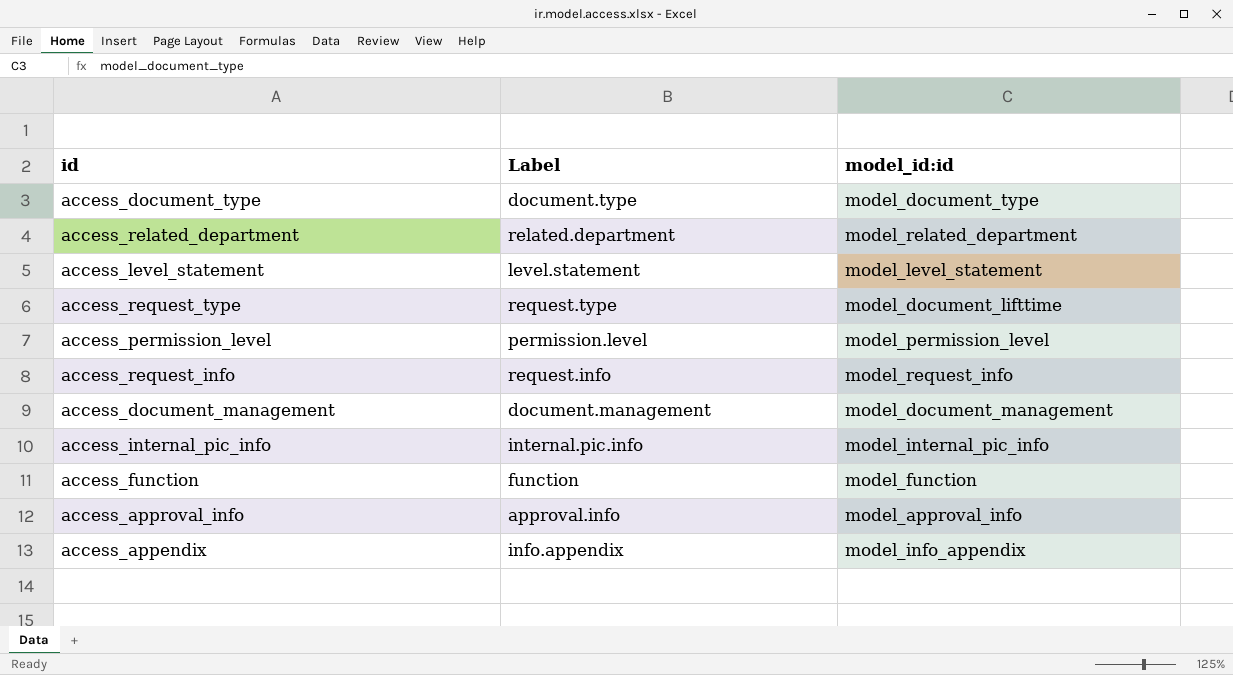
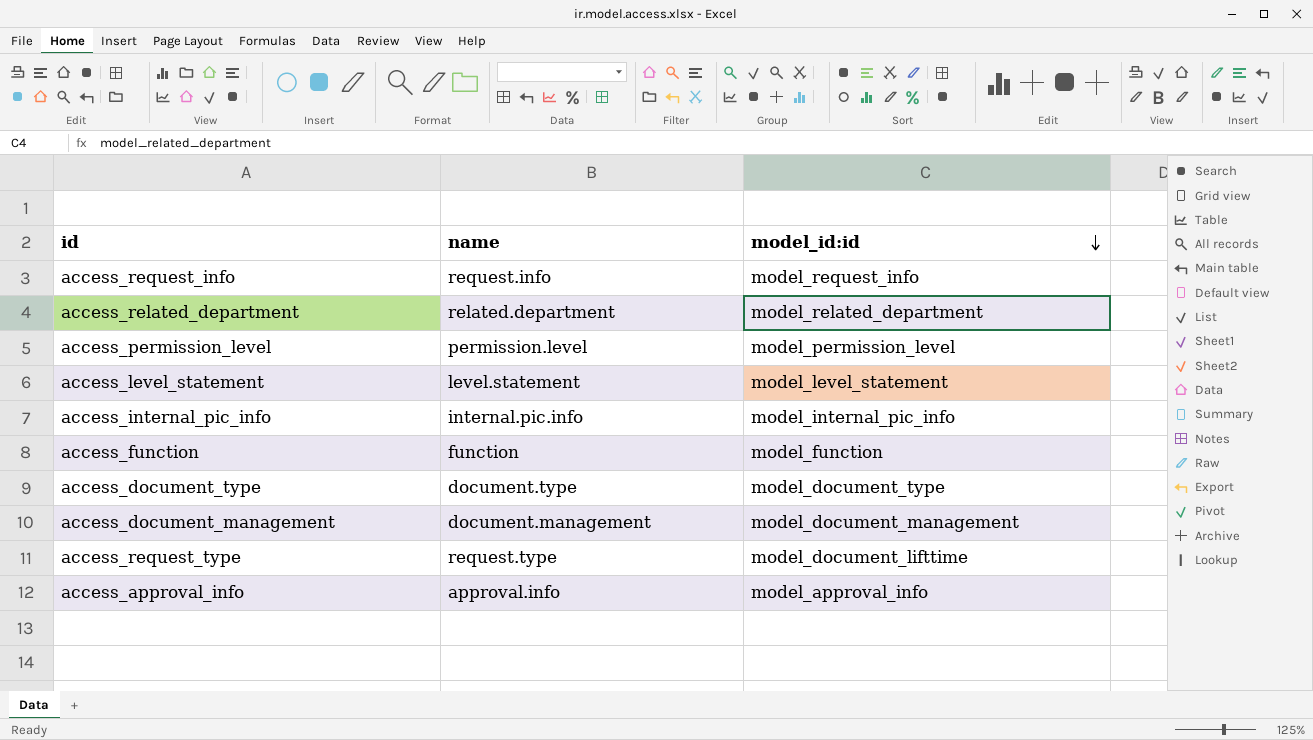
row order: none -> model_id:id descending
column name: Label -> name
row access_appendix: info.appendix | model_info_appendix -> none

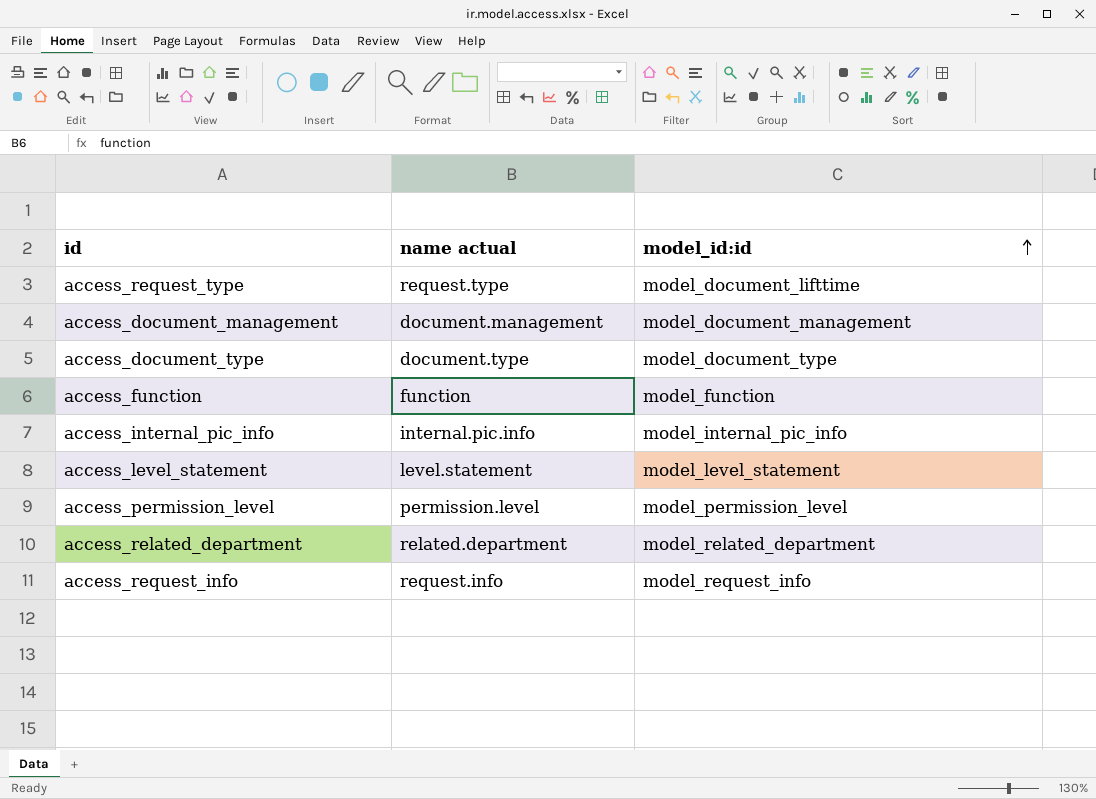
row order: model_id:id descending -> model_id:id ascending
column name: name -> name actual
row access_approval_info: approval.info | model_approval_info -> none

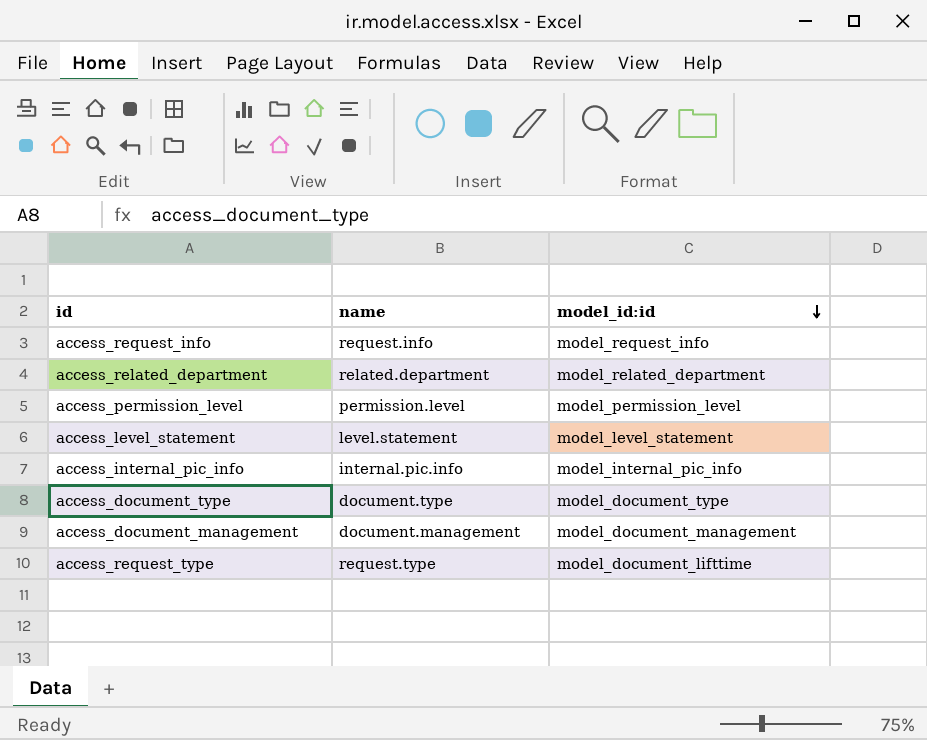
row order: model_id:id ascending -> model_id:id descending
column name: name actual -> name
row access_function: function | model_function -> none

